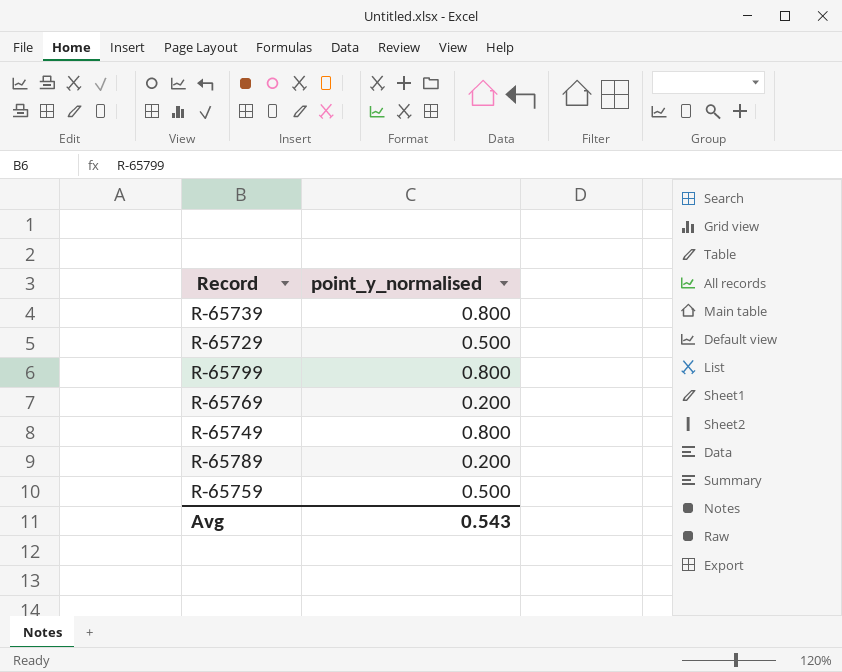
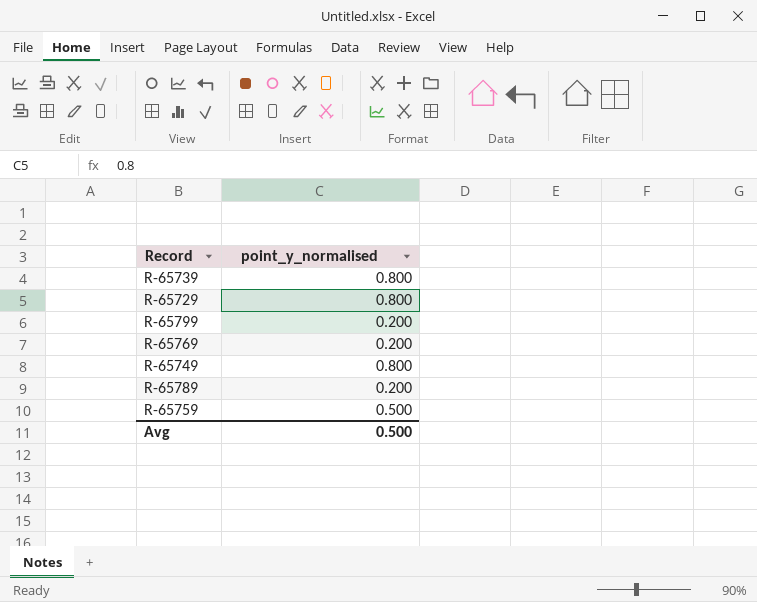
R-65729 | point_y_normalised: 0.500 -> 0.800
R-65799 | point_y_normalised: 0.800 -> 0.200
Avg | point_y_normalised: 0.543 -> 0.500

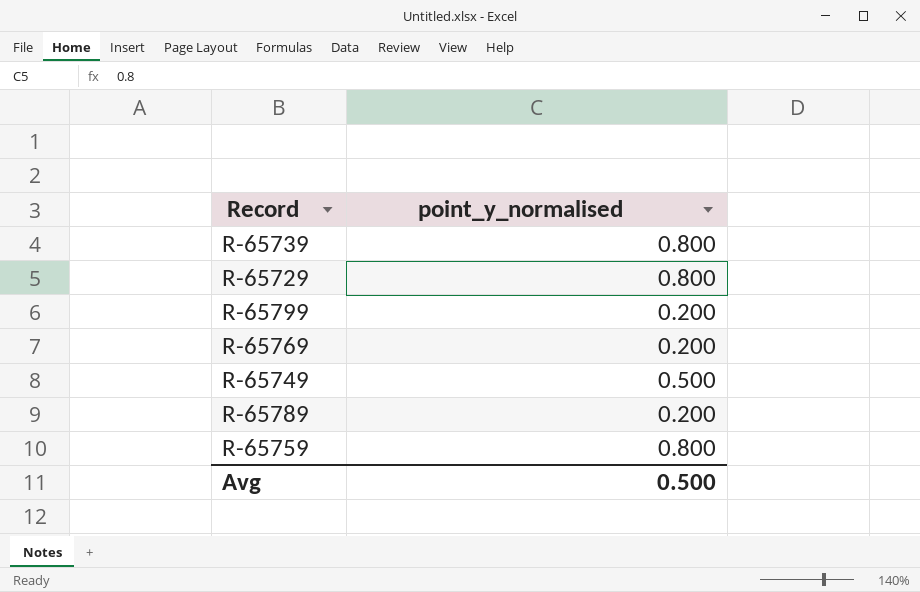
R-65749 | point_y_normalised: 0.800 -> 0.500
R-65759 | point_y_normalised: 0.500 -> 0.800

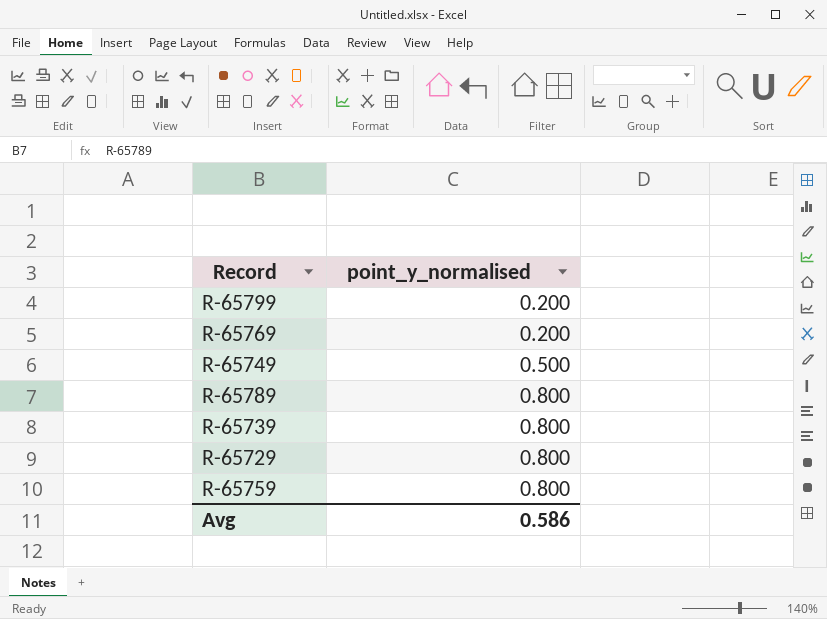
row order: none -> point_y_normalised ascending
R-65789 | point_y_normalised: 0.200 -> 0.800
Avg | point_y_normalised: 0.500 -> 0.586

